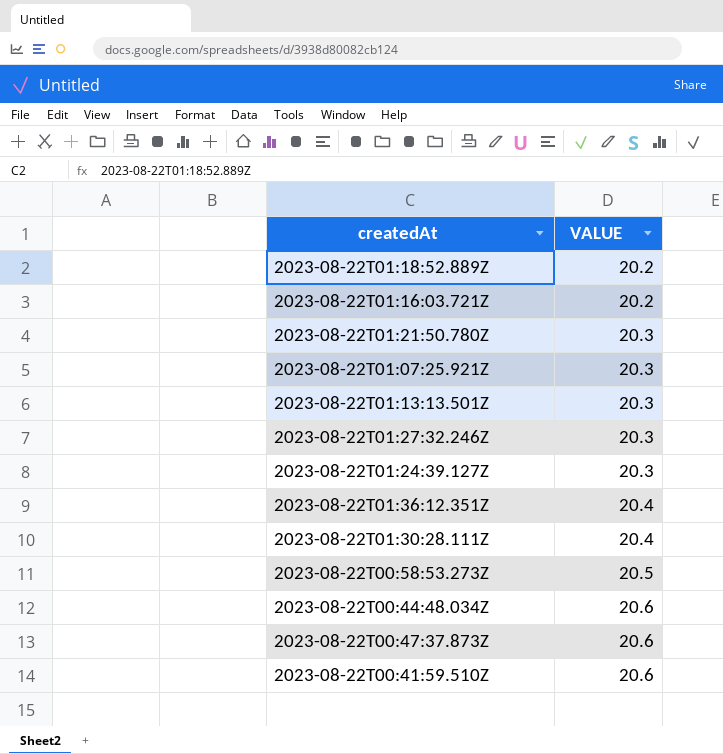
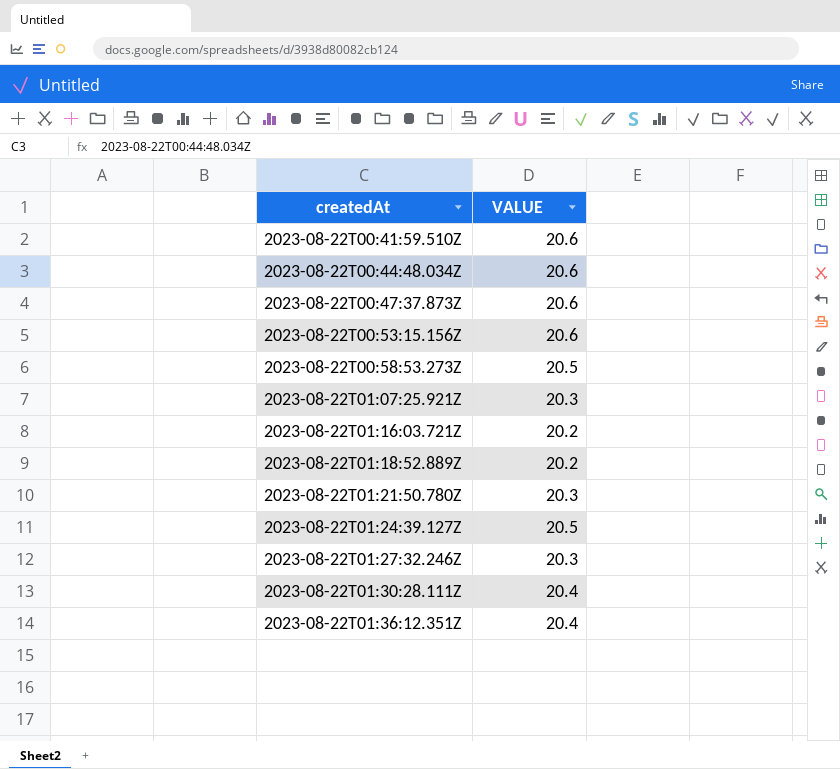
row order: VALUE ascending -> createdAt ascending
row 2023-08-22T01:13:13.501Z: 20.3 -> none
row 2023-08-22T00:53:15.156Z: none -> 20.6
2023-08-22T01:24:39.127Z | VALUE: 20.3 -> 20.5

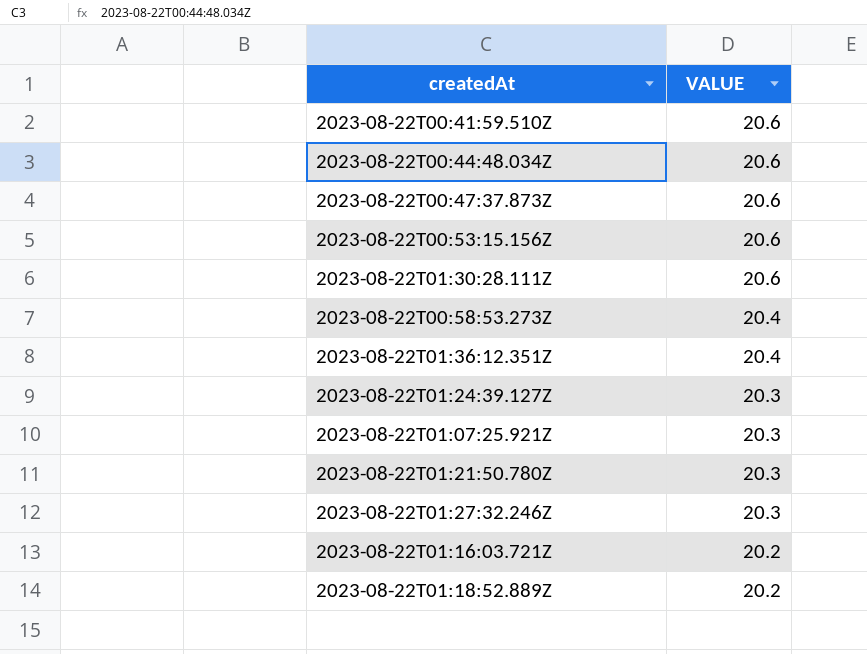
row order: createdAt ascending -> VALUE descending
2023-08-22T01:30:28.111Z | VALUE: 20.4 -> 20.6
2023-08-22T00:58:53.273Z | VALUE: 20.5 -> 20.4
2023-08-22T01:24:39.127Z | VALUE: 20.5 -> 20.3

